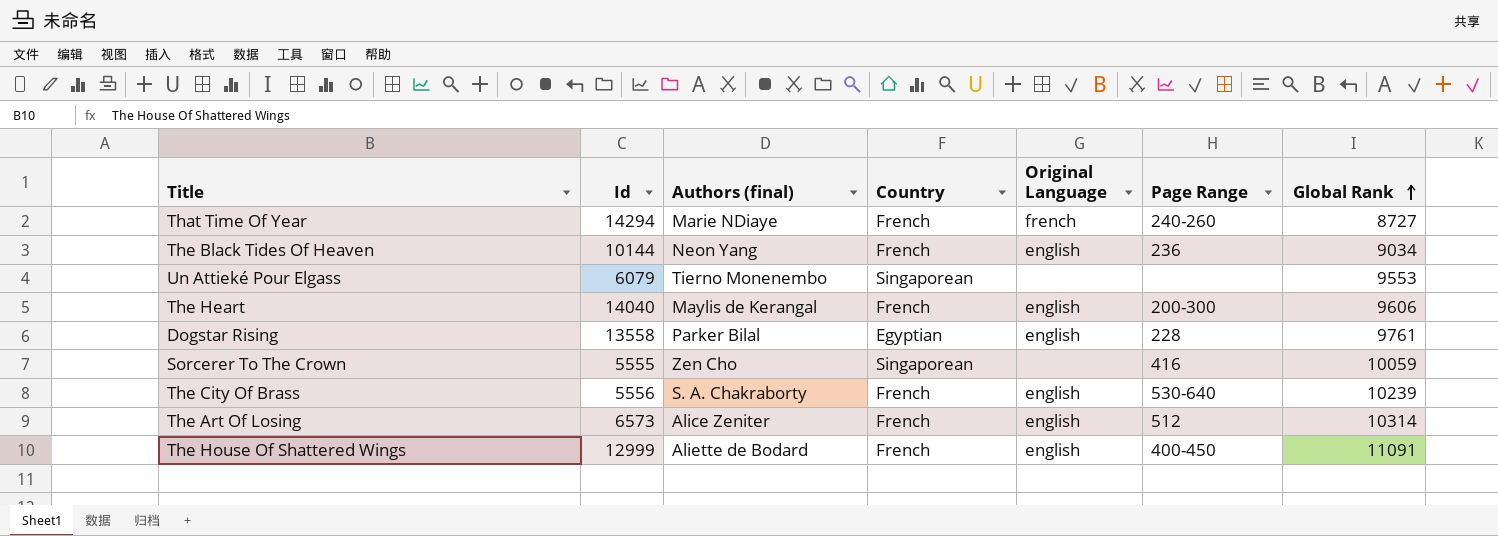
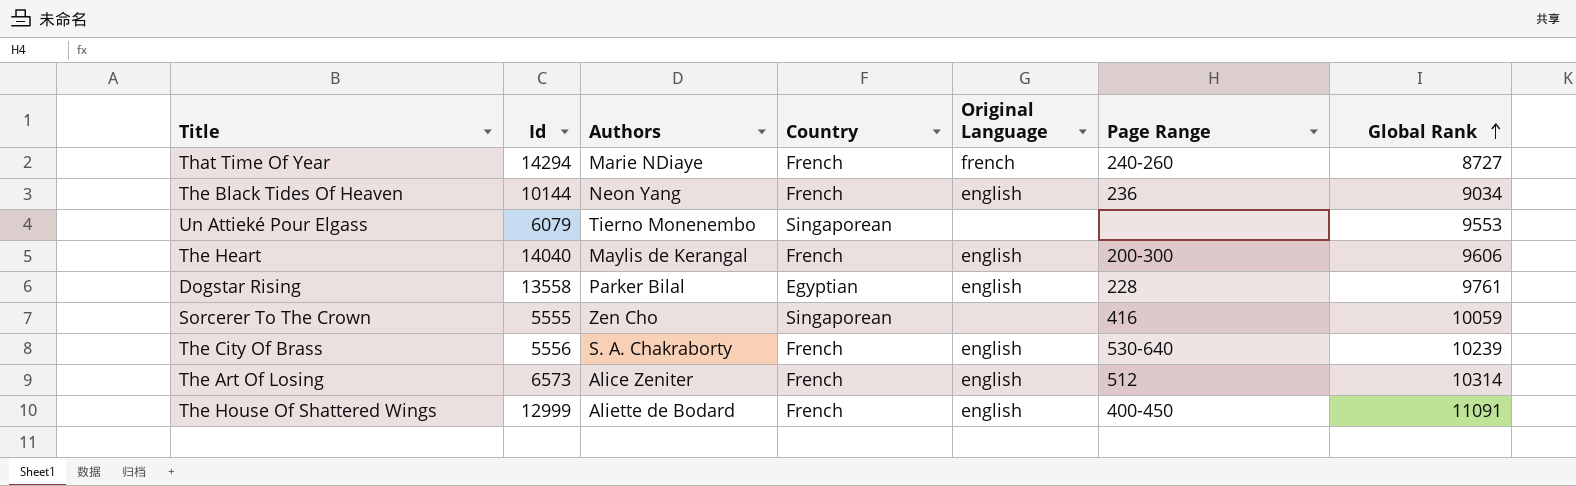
column name: Authors (final) -> Authors

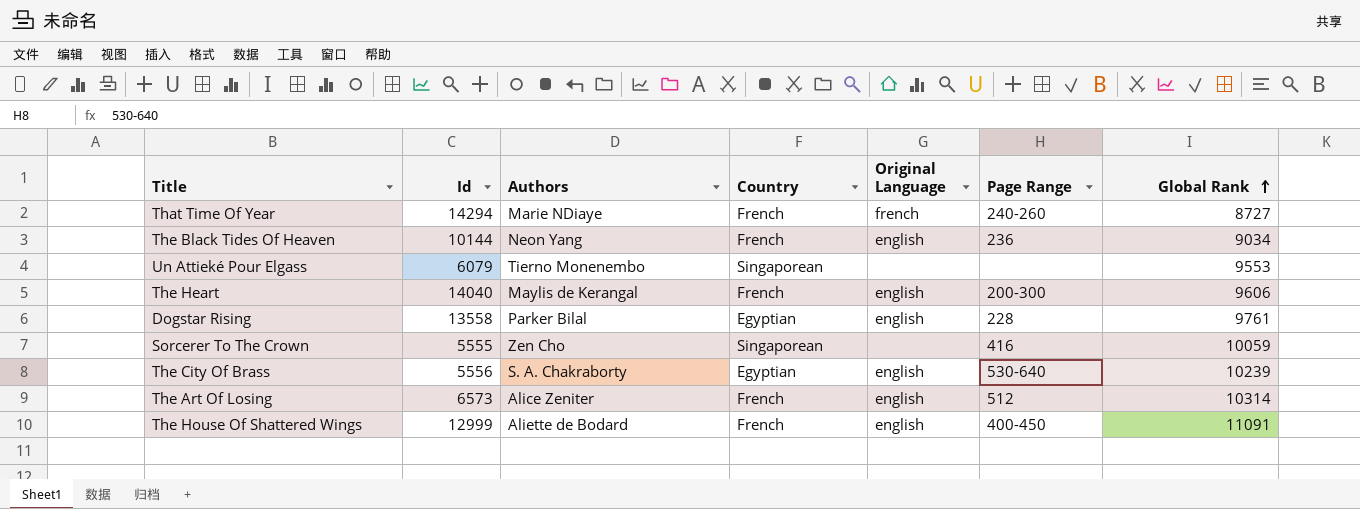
The City Of Brass | Country: French -> Egyptian

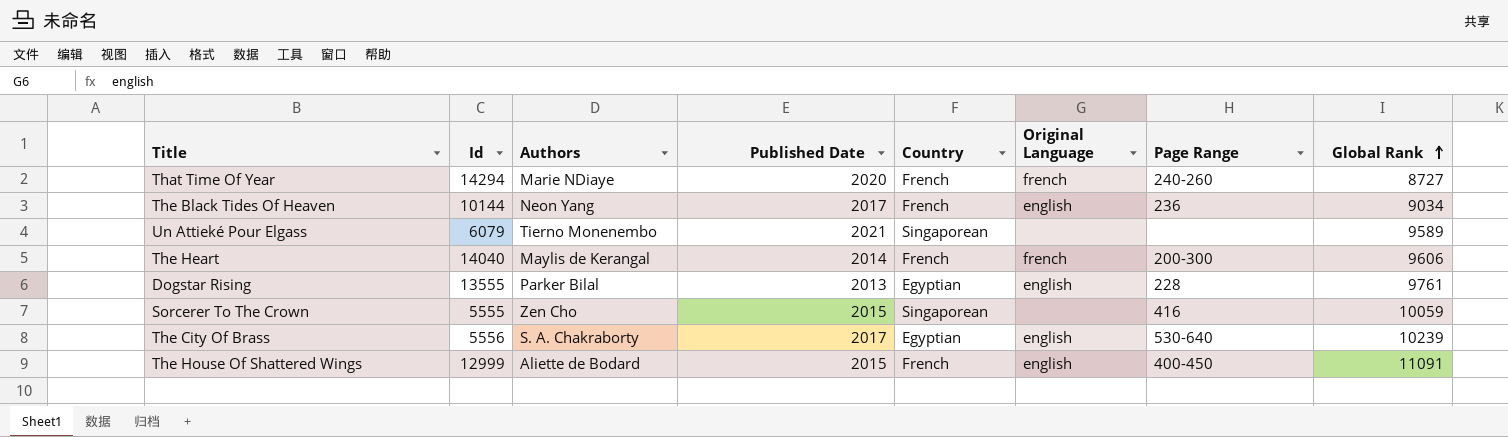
column Published Date | position: none -> 4
row The Art Of Losing: 6573 | Alice Zeniter | French | english | 512 | 10314 -> none
Un Attieké Pour Elgass | Global Rank: 9553 -> 9589
The Heart | Original Language: english -> french
Dogstar Rising | Id: 13558 -> 13555

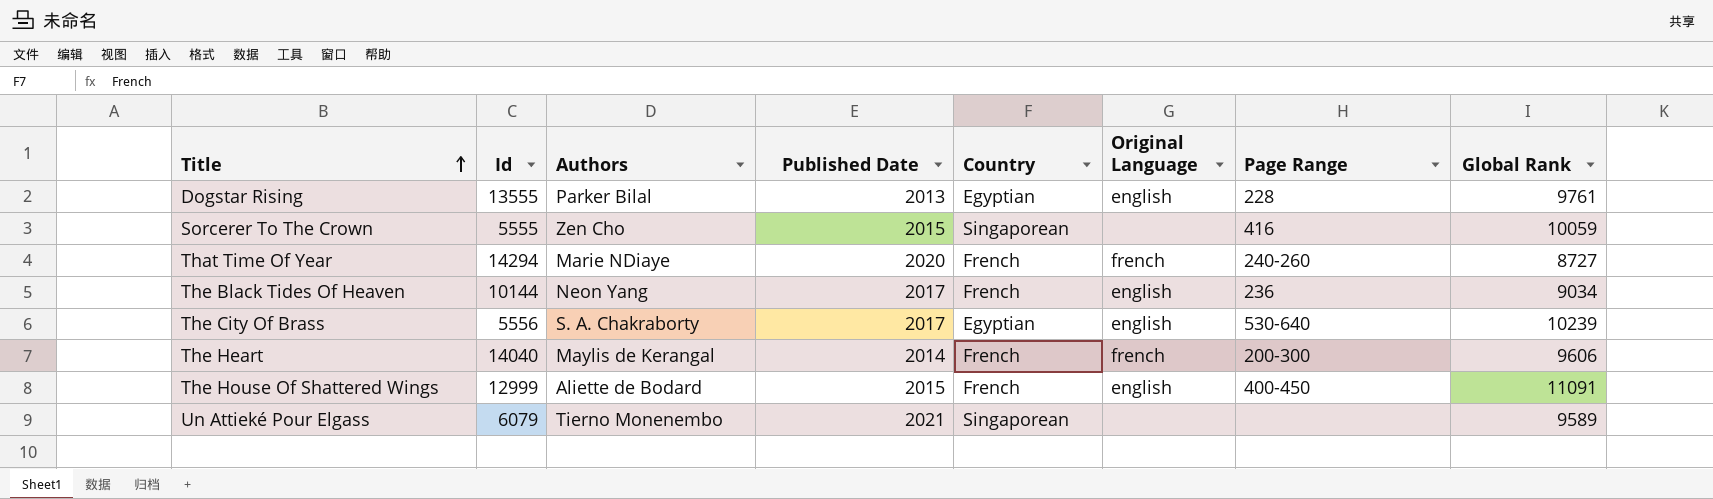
row order: Global Rank ascending -> Title ascending

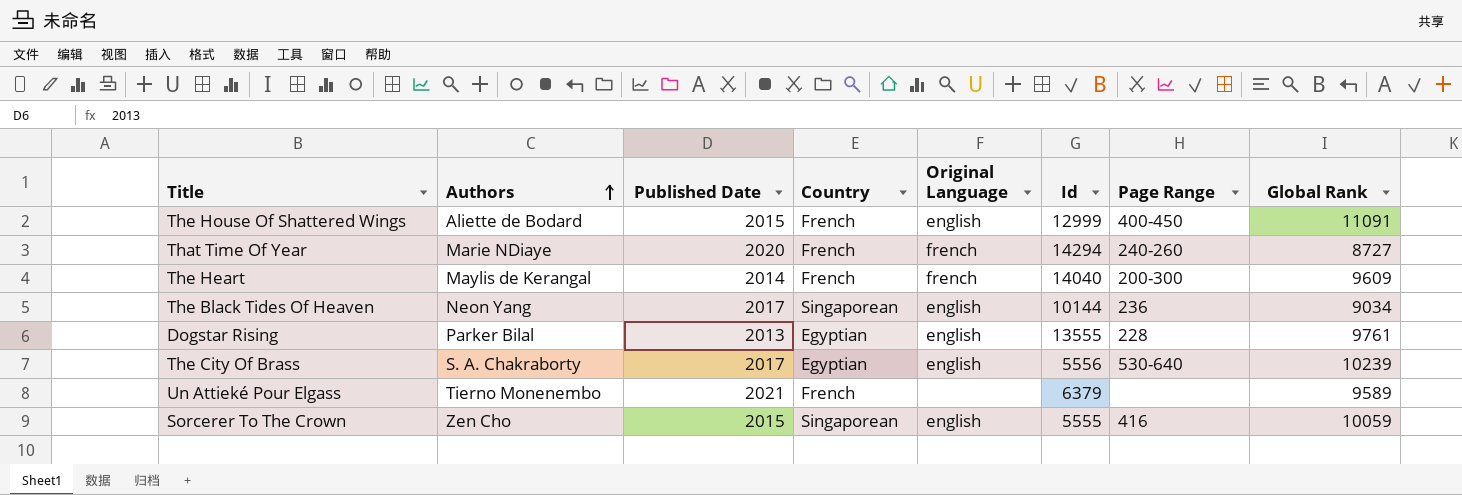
row order: Title ascending -> Authors ascending
column Id | position: 2 -> 6
The Heart | Global Rank: 9606 -> 9609
The Black Tides Of Heaven | Country: French -> Singaporean
Un Attieké Pour Elgass | Country: Singaporean -> French
Un Attieké Pour Elgass | Id: 6079 -> 6379
Sorcerer To The Crown | Original Language: none -> english

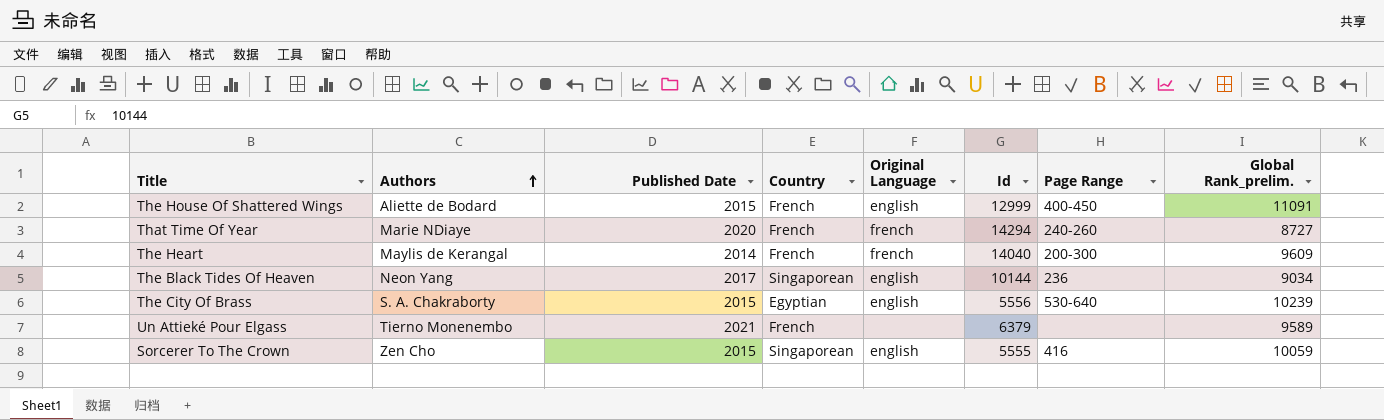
column name: Global Rank -> Global Rank_prelim.
row Dogstar Rising: Parker Bilal | 2013 | Egyptian | english | 13555 | 228 | 9761 -> none
The City Of Brass | Published Date: 2017 -> 2015

